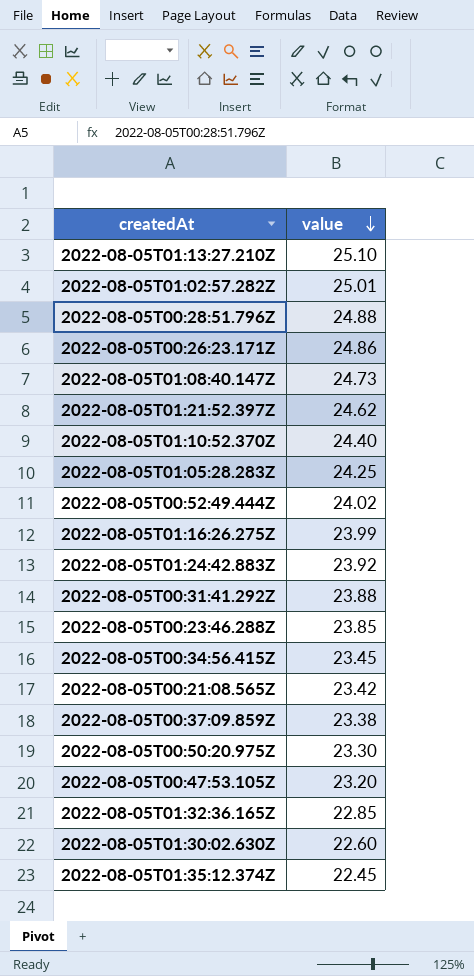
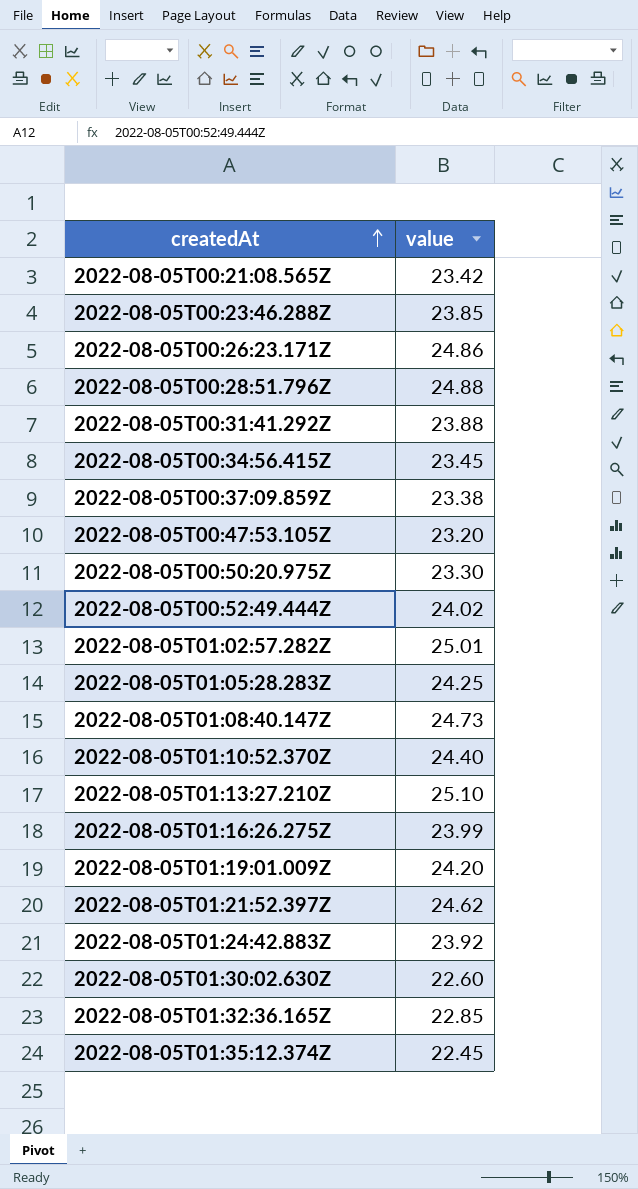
row order: value descending -> createdAt ascending
row 2022-08-05T01:19:01.009Z: none -> 24.20

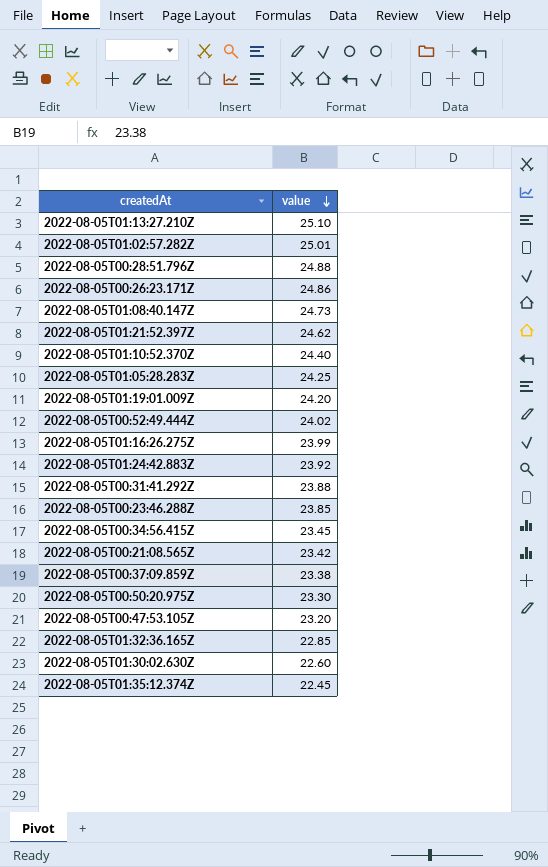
row order: createdAt ascending -> value descending

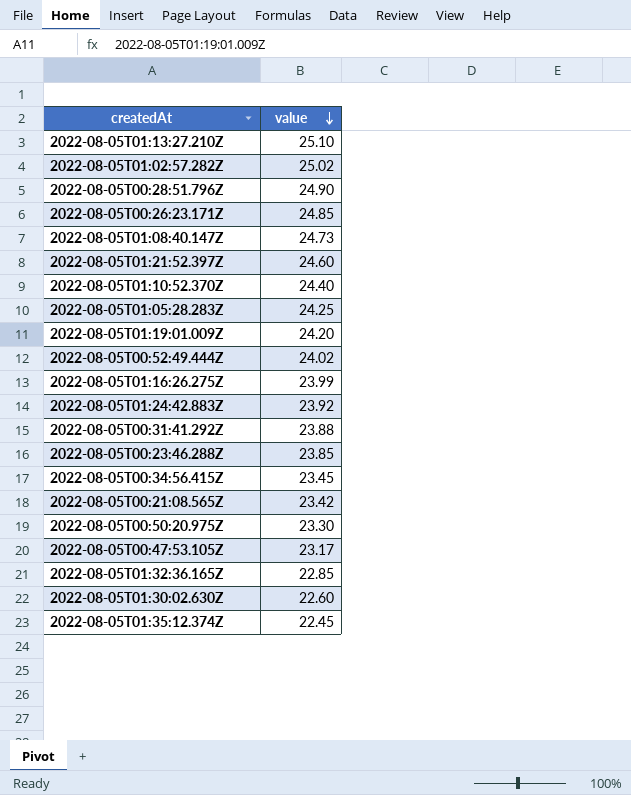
row 2022-08-05T00:37:09.859Z: 23.38 -> none
2022-08-05T01:02:57.282Z | value: 25.01 -> 25.02
2022-08-05T00:28:51.796Z | value: 24.88 -> 24.90
2022-08-05T00:26:23.171Z | value: 24.86 -> 24.85
2022-08-05T01:21:52.397Z | value: 24.62 -> 24.60
2022-08-05T00:47:53.105Z | value: 23.20 -> 23.17

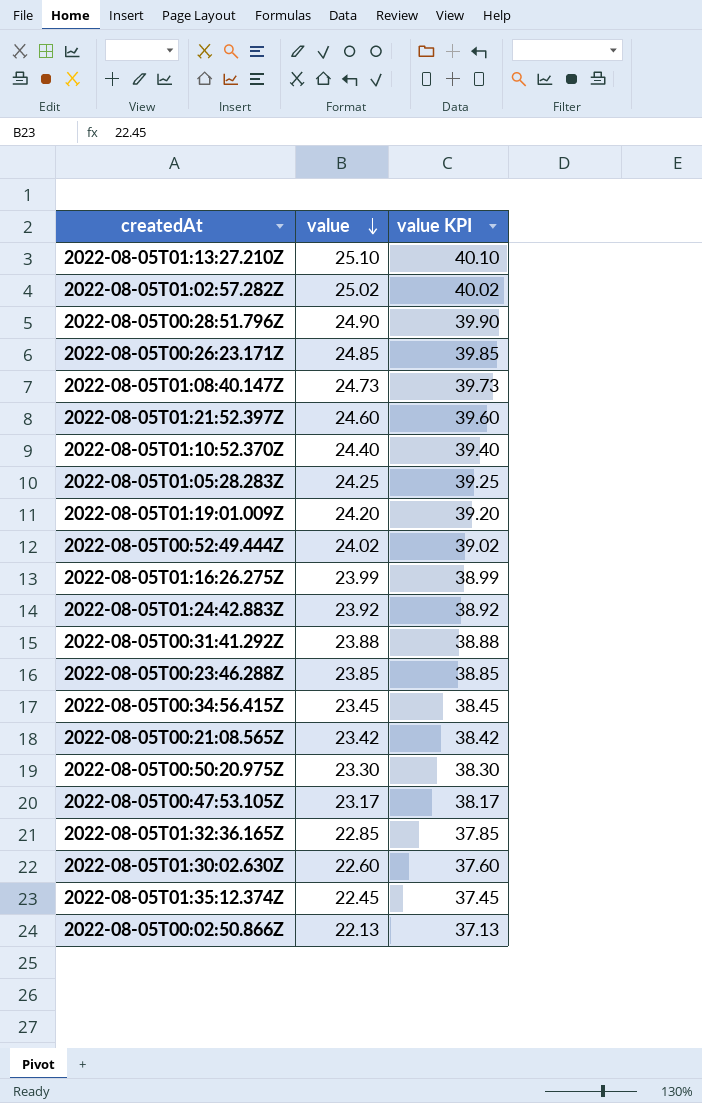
column value KPI | formula: none -> [value] + 15
row 2022-08-05T00:02:50.866Z: none -> 22.13 | 37.13

